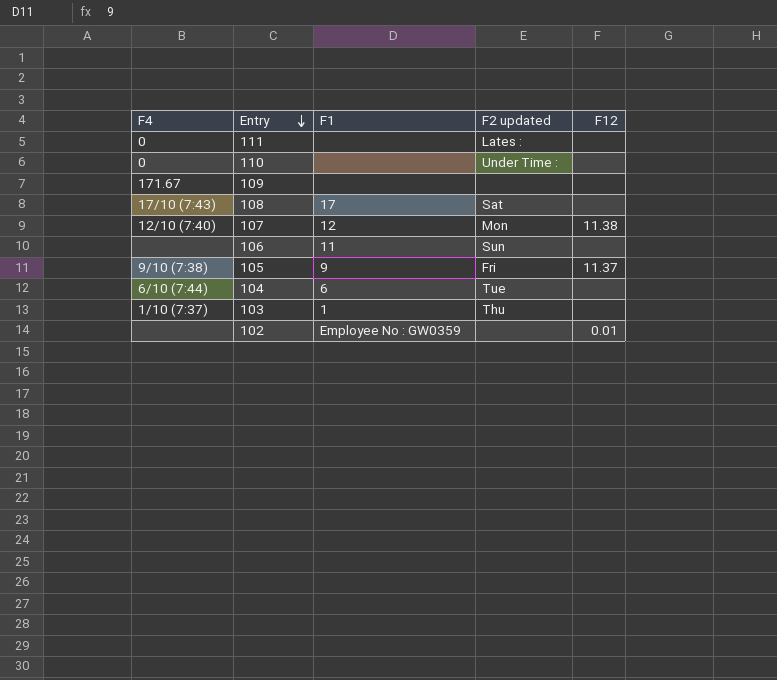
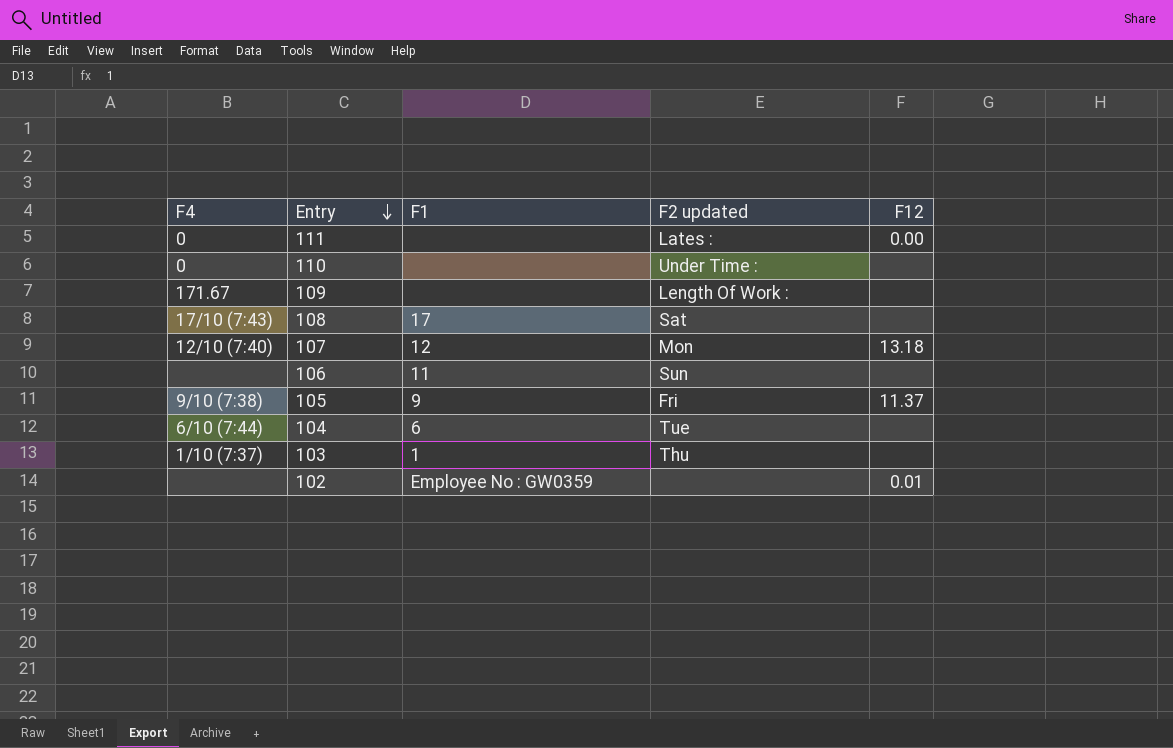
111 | F12: none -> 0.00
109 | F2 updated: none -> Length Of Work :
107 | F12: 11.38 -> 13.18

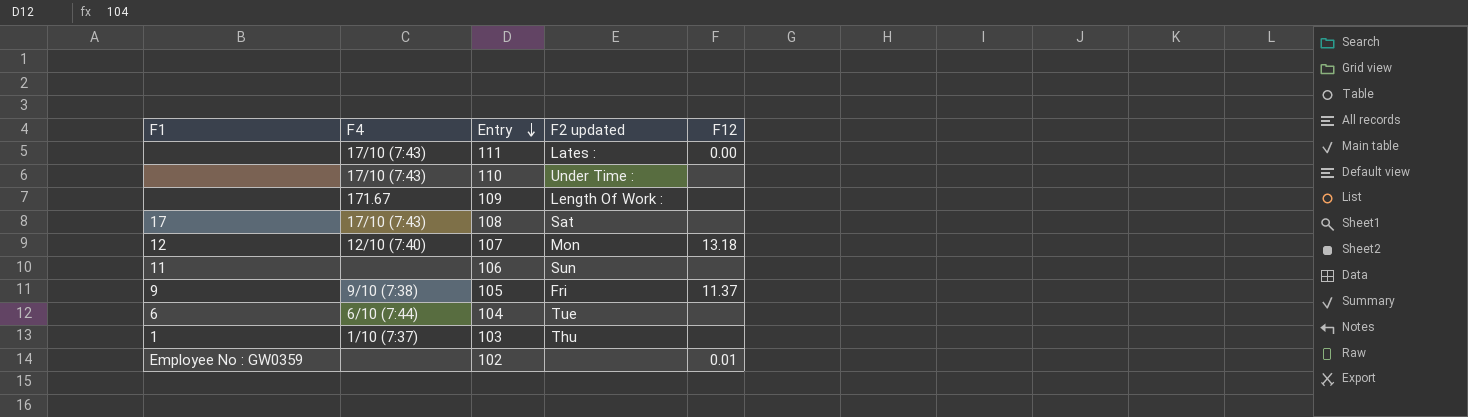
column F1 | position: 3 -> 1
111 | F4: 0 -> 17/10 (7:43)
110 | F4: 0 -> 17/10 (7:43)

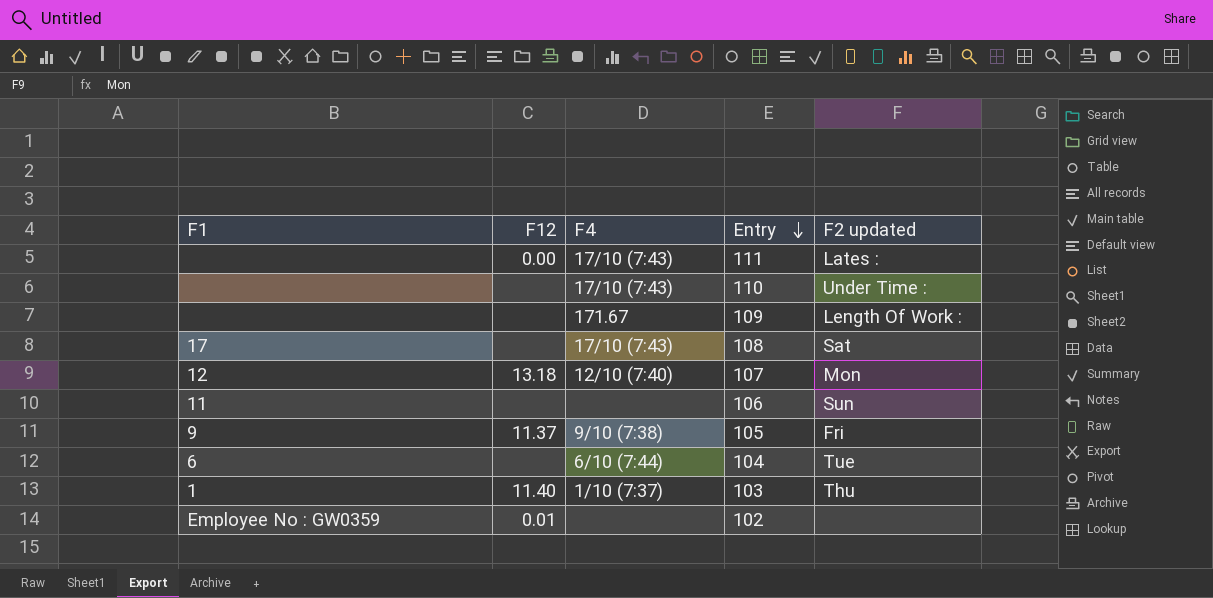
column F12 | position: 5 -> 2
103 | F12: none -> 11.40

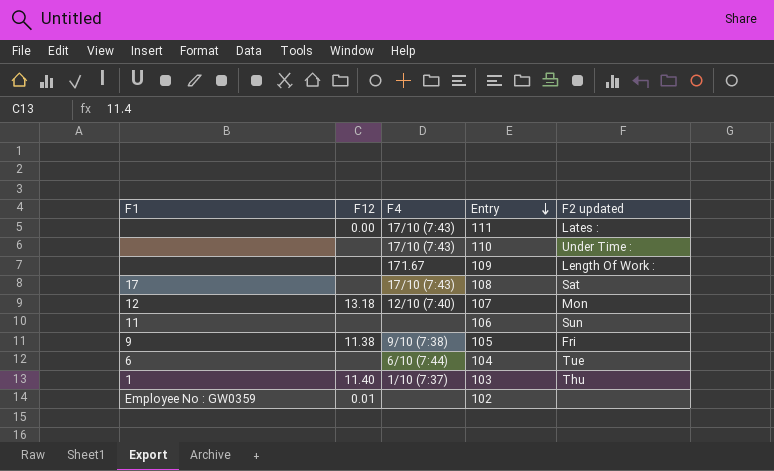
105 | F12: 11.37 -> 11.38

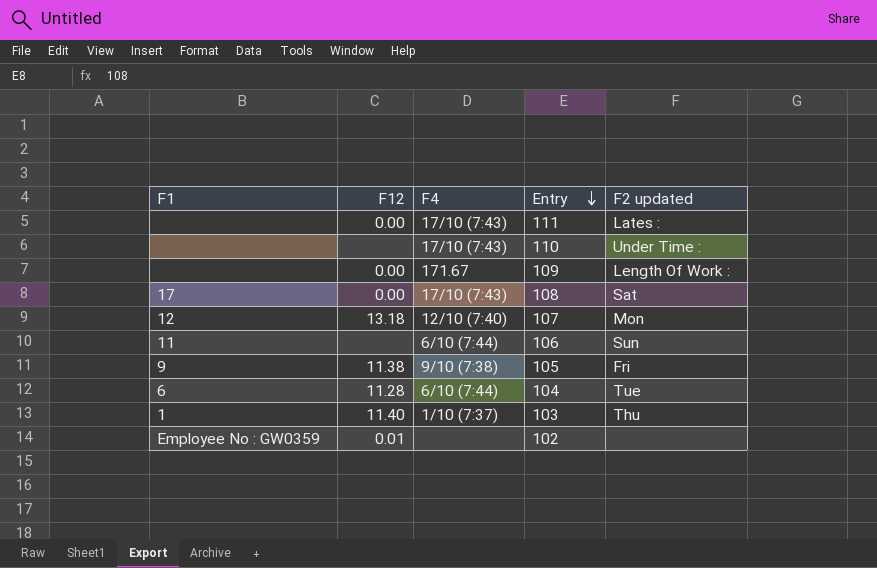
109 | F12: none -> 0.00
108 | F12: none -> 0.00
106 | F4: none -> 6/10 (7:44)
104 | F12: none -> 11.28

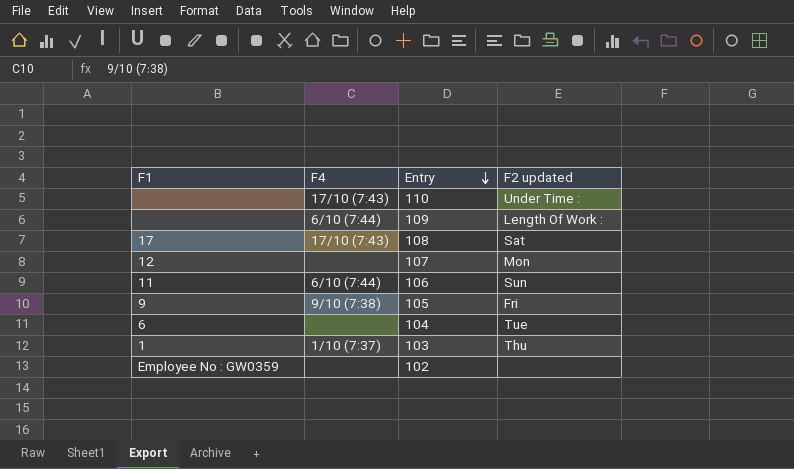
column F12 | position: 2 -> none
row 111: none | 0.00 | 17/10 (7:43) | Lates : -> none
109 | F4: 171.67 -> 6/10 (7:44)
107 | F4: 12/10 (7:40) -> none
104 | F4: 6/10 (7:44) -> none

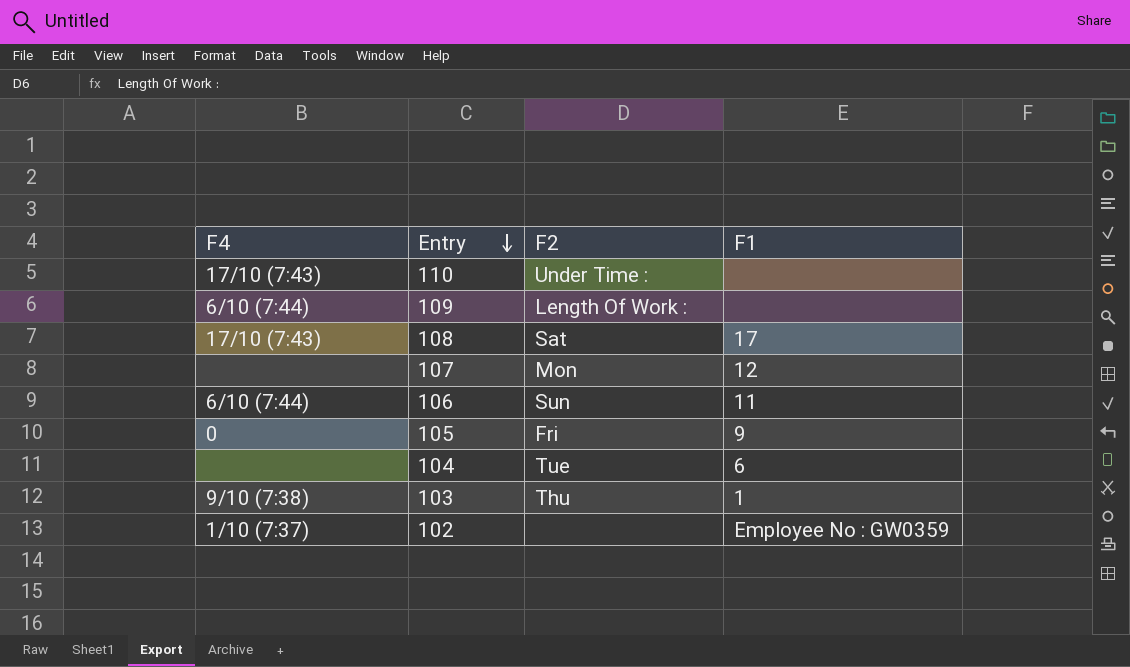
column name: F2 updated -> F2
column F1 | position: 1 -> 4
105 | F4: 9/10 (7:38) -> 0
103 | F4: 1/10 (7:37) -> 9/10 (7:38)
102 | F4: none -> 1/10 (7:37)

